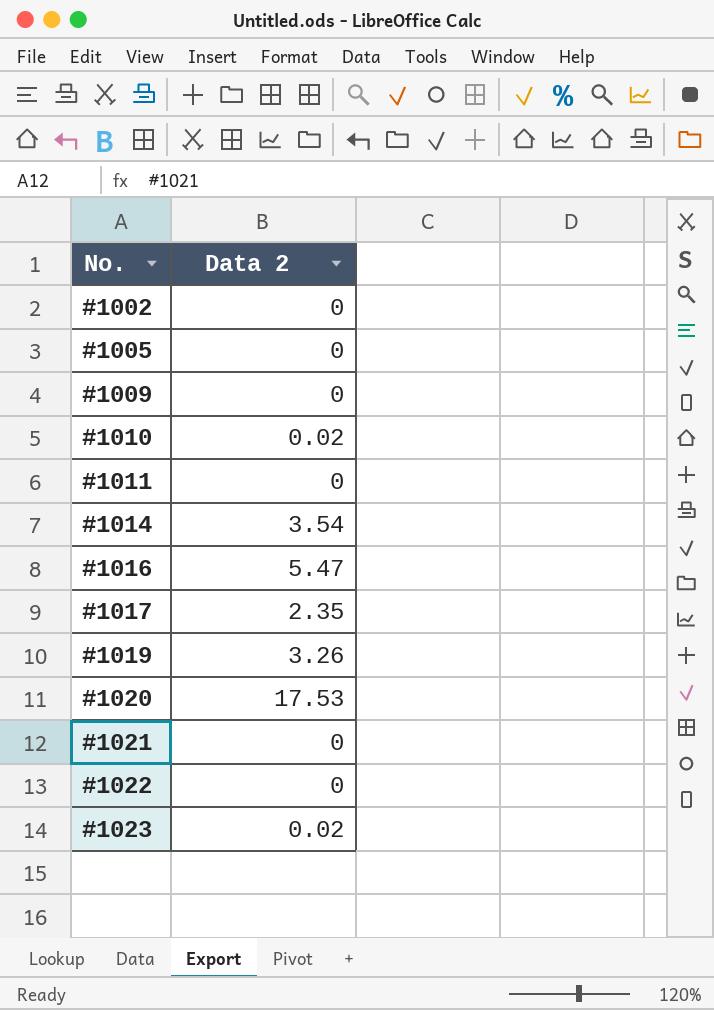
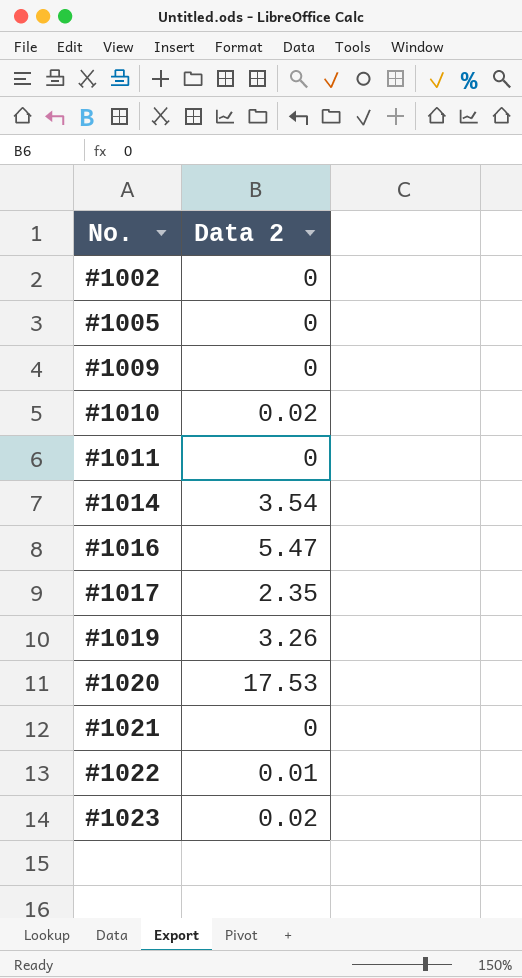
#1022 | Data 2: 0 -> 0.01

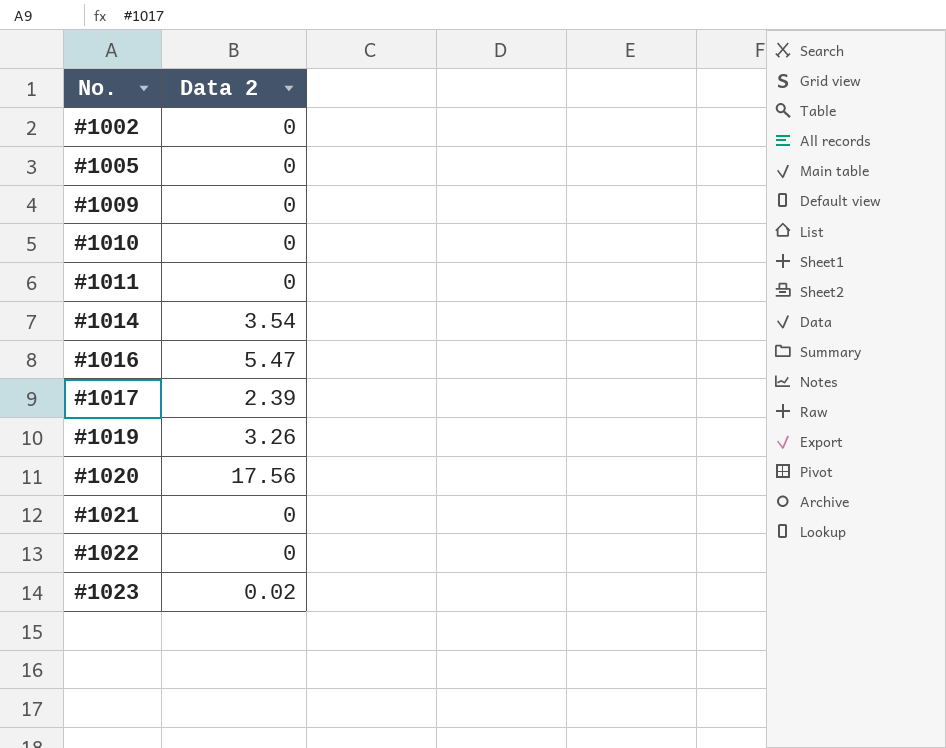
#1010 | Data 2: 0.02 -> 0
#1017 | Data 2: 2.35 -> 2.39
#1020 | Data 2: 17.53 -> 17.56
#1022 | Data 2: 0.01 -> 0

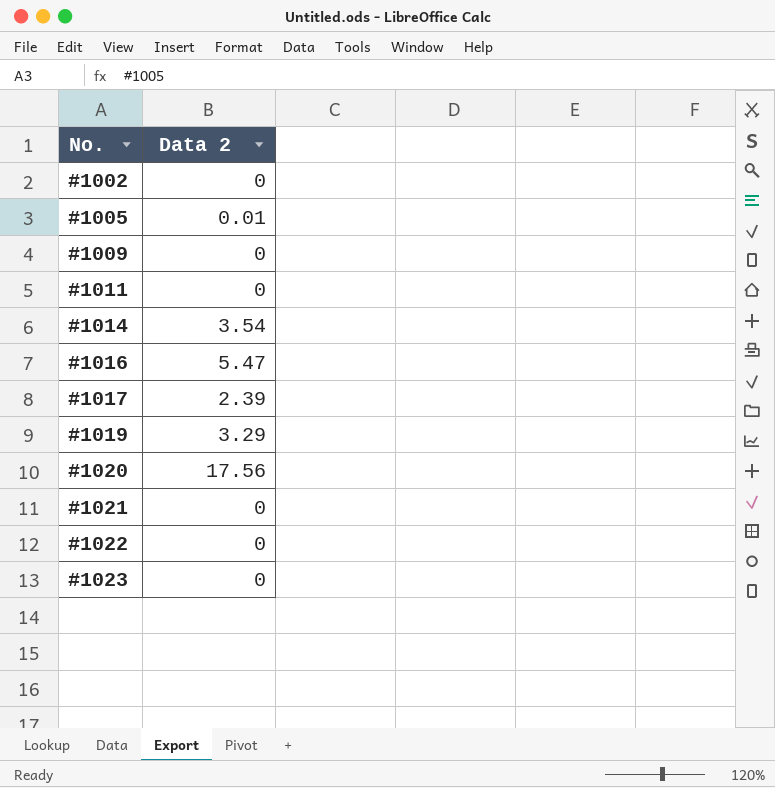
row #1010: 0 -> none
#1005 | Data 2: 0 -> 0.01
#1019 | Data 2: 3.26 -> 3.29
#1023 | Data 2: 0.02 -> 0

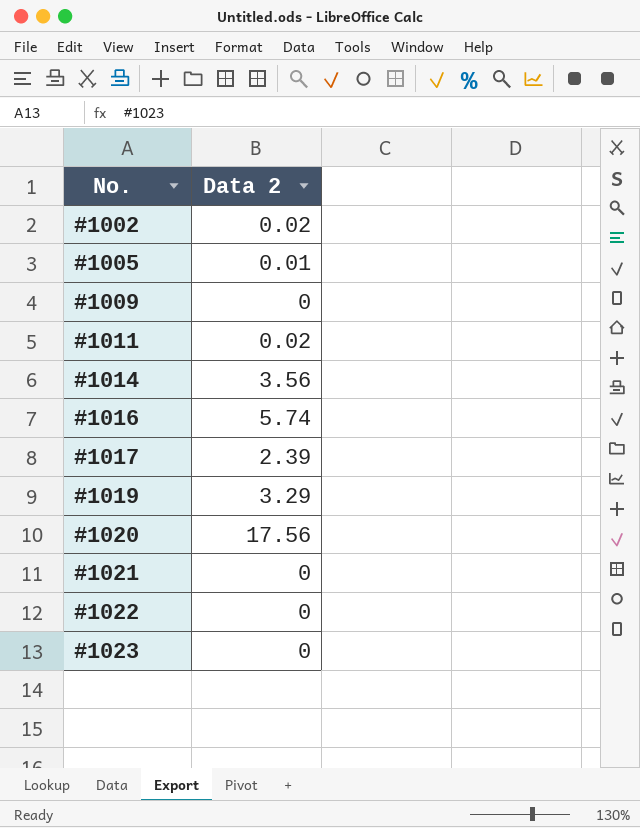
#1002 | Data 2: 0 -> 0.02
#1011 | Data 2: 0 -> 0.02
#1014 | Data 2: 3.54 -> 3.56
#1016 | Data 2: 5.47 -> 5.74

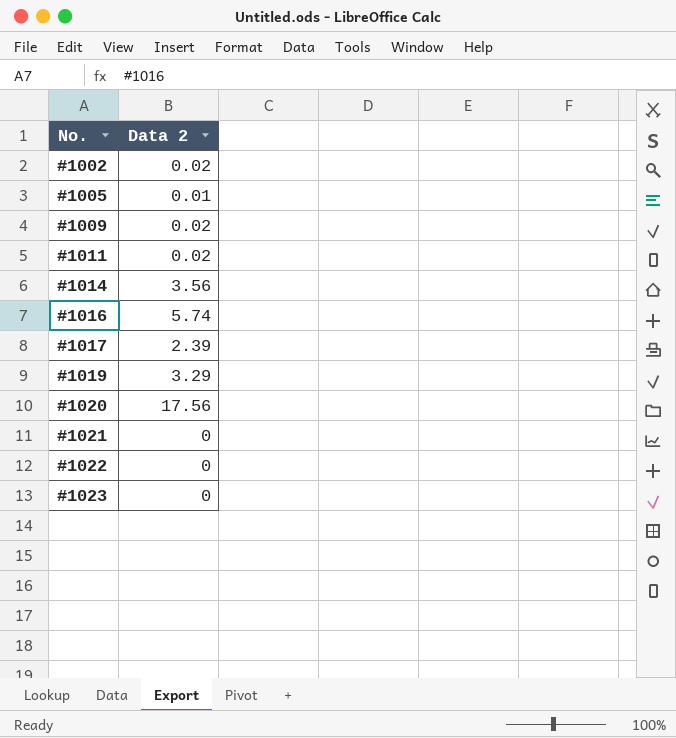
#1009 | Data 2: 0 -> 0.02

